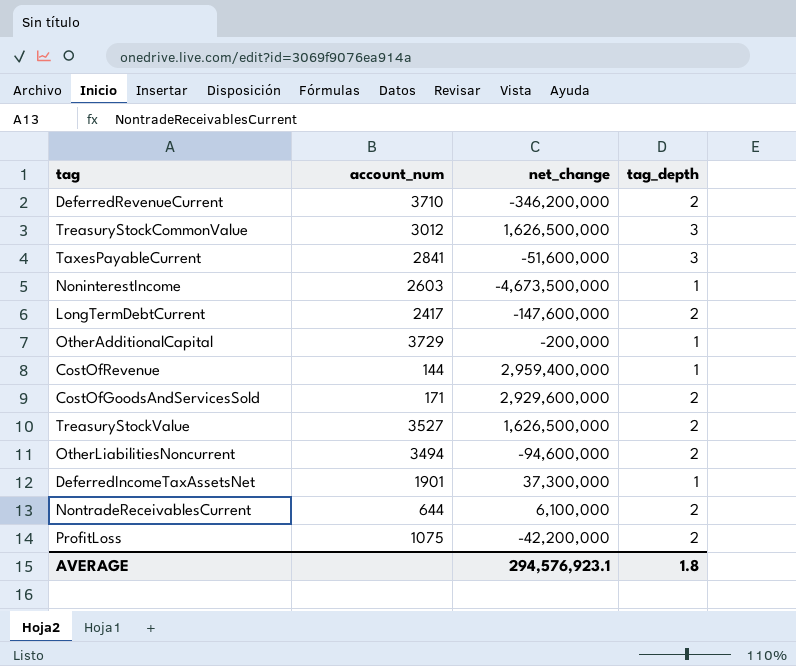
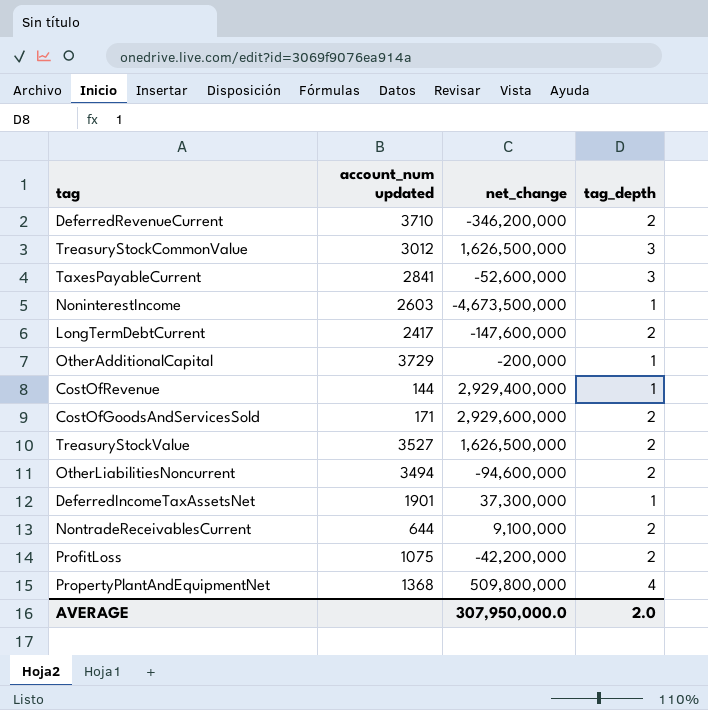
column name: account_num -> account_num updated
TaxesPayableCurrent | net_change: -51,600,000 -> -52,600,000
CostOfRevenue | net_change: 2,959,400,000 -> 2,929,400,000
NontradeReceivablesCurrent | net_change: 6,100,000 -> 9,100,000
row PropertyPlantAndEquipmentNet: none -> 1368 | 509,800,000 | 4
AVERAGE | net_change: 294,576,923.1 -> 307,950,000.0
AVERAGE | tag_depth: 1.8 -> 2.0

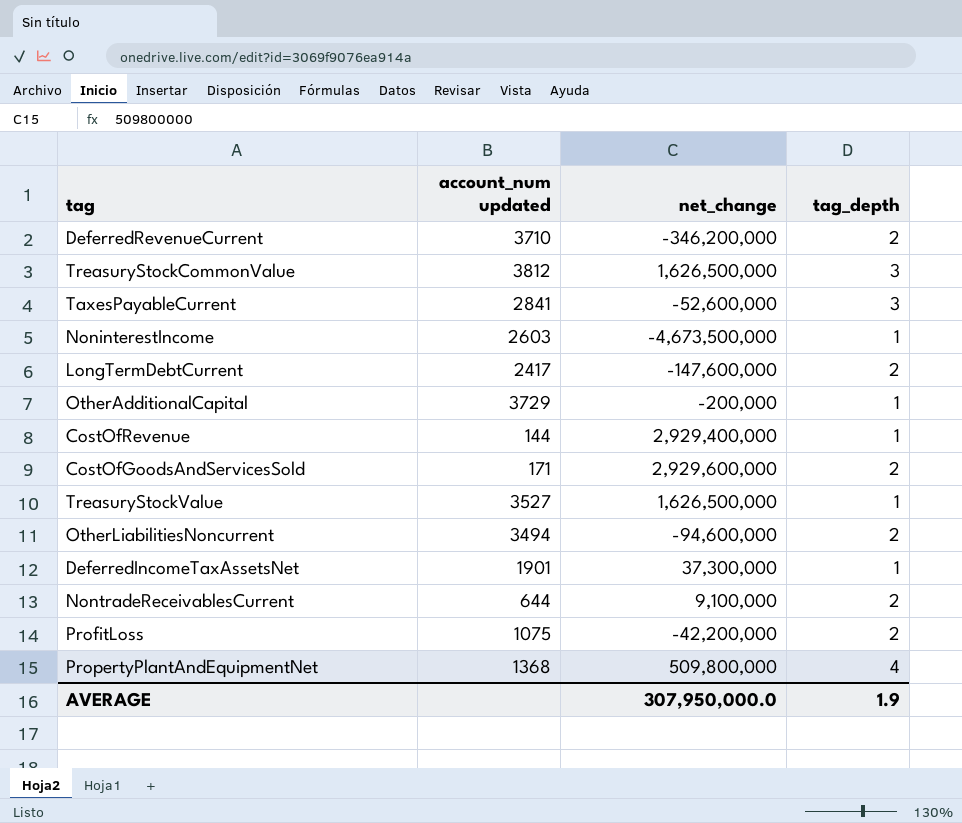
TreasuryStockCommonValue | account_num updated: 3012 -> 3812
TreasuryStockValue | tag_depth: 2 -> 1
AVERAGE | tag_depth: 2.0 -> 1.9

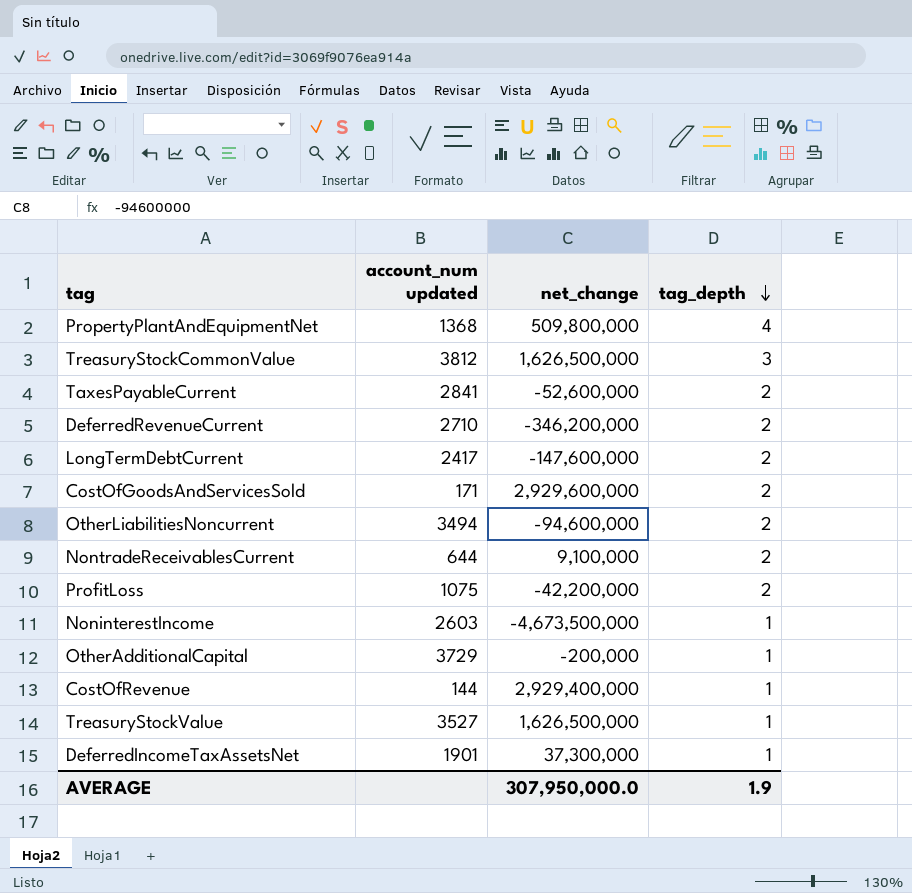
row order: none -> tag_depth descending
TaxesPayableCurrent | tag_depth: 3 -> 2
DeferredRevenueCurrent | account_num updated: 3710 -> 2710

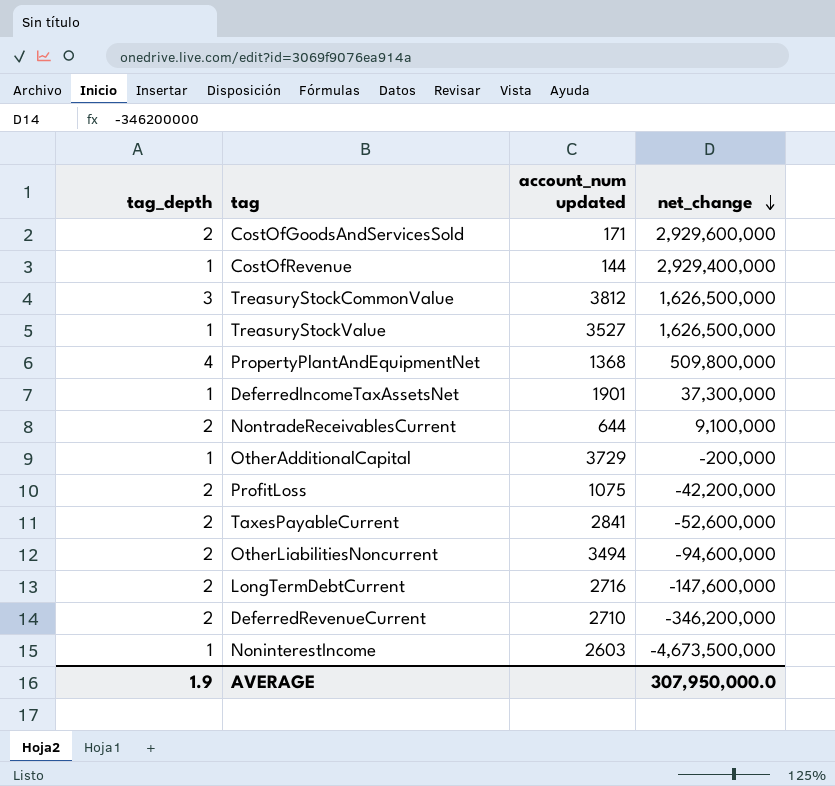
row order: tag_depth descending -> net_change descending
column tag_depth | position: 4 -> 1
LongTermDebtCurrent | account_num updated: 2417 -> 2716

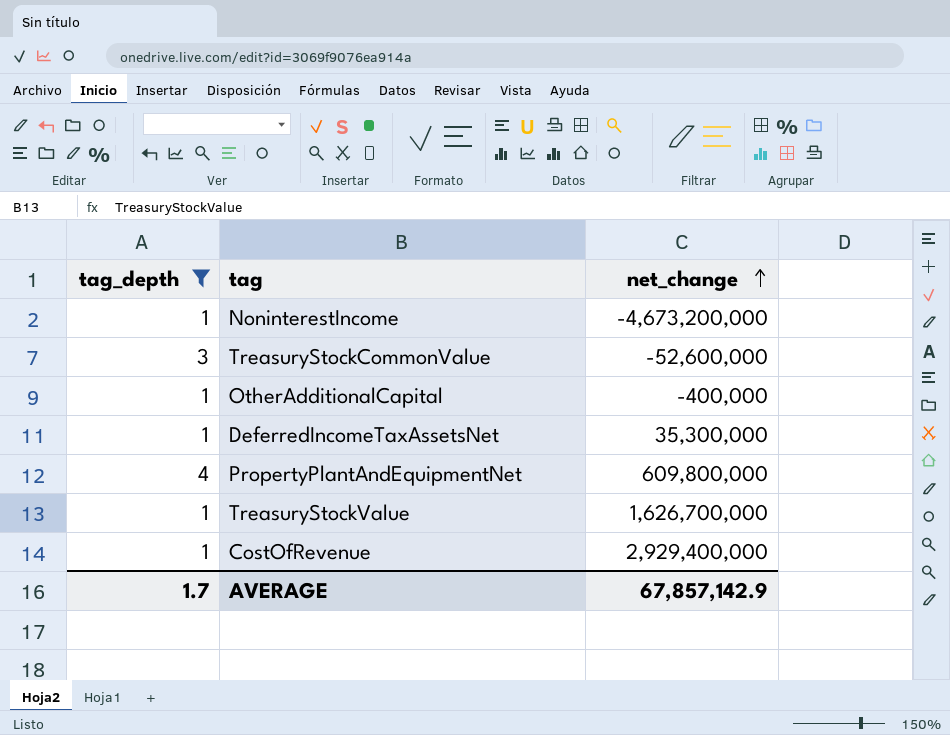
filter: none -> tag_depth != 2
row order: net_change descending -> net_change ascending
column account_num updated | position: 3 -> none
NoninterestIncome | net_change: -4,673,500,000 -> -4,673,200,000
TreasuryStockCommonValue | net_change: 1,626,500,000 -> -52,600,000
OtherAdditionalCapital | net_change: -200,000 -> -400,000
DeferredIncomeTaxAssetsNet | net_change: 37,300,000 -> 35,300,000
PropertyPlantAndEquipmentNet | net_change: 509,800,000 -> 609,800,000
TreasuryStockValue | net_change: 1,626,500,000 -> 1,626,700,000
AVERAGE | tag_depth: 1.9 -> 1.7
AVERAGE | net_change: 307,950,000.0 -> 67,857,142.9

